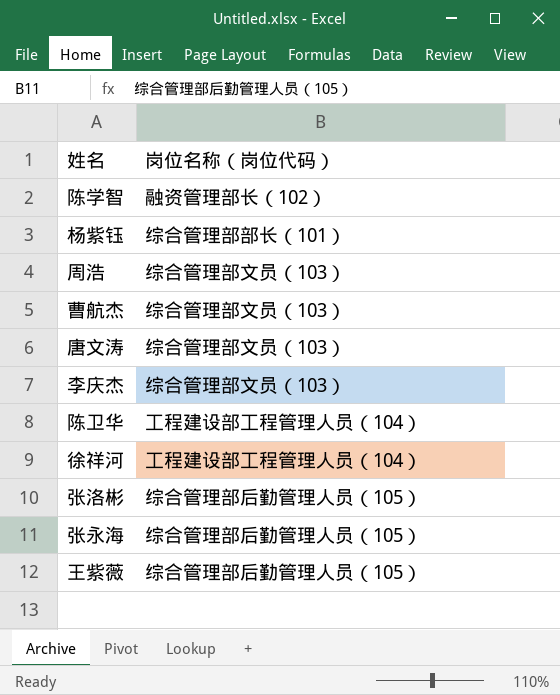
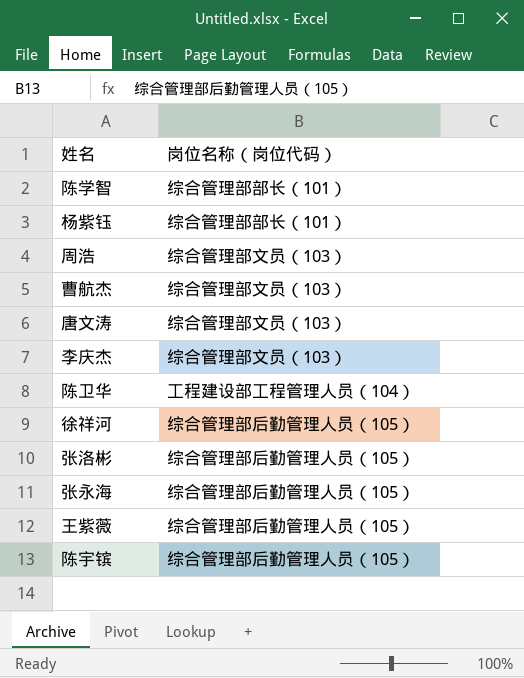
陈学智 | 岗位名称（岗位代码）: 融资管理部长（102） -> 综合管理部部长（101）
徐祥河 | 岗位名称（岗位代码）: 工程建设部工程管理人员（104） -> 综合管理部后勤管理人员（105）
row 陈宇镔: none -> 综合管理部后勤管理人员（105）

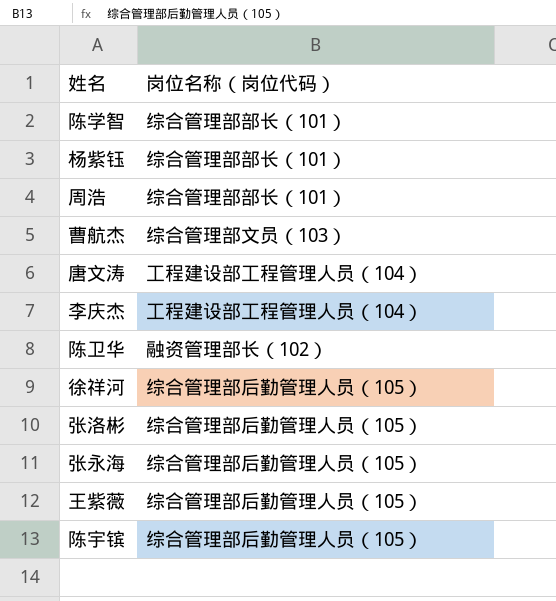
周浩 | 岗位名称（岗位代码）: 综合管理部文员（103） -> 综合管理部部长（101）
唐文涛 | 岗位名称（岗位代码）: 综合管理部文员（103） -> 工程建设部工程管理人员（104）
李庆杰 | 岗位名称（岗位代码）: 综合管理部文员（103） -> 工程建设部工程管理人员（104）
陈卫华 | 岗位名称（岗位代码）: 工程建设部工程管理人员（104） -> 融资管理部长（102）

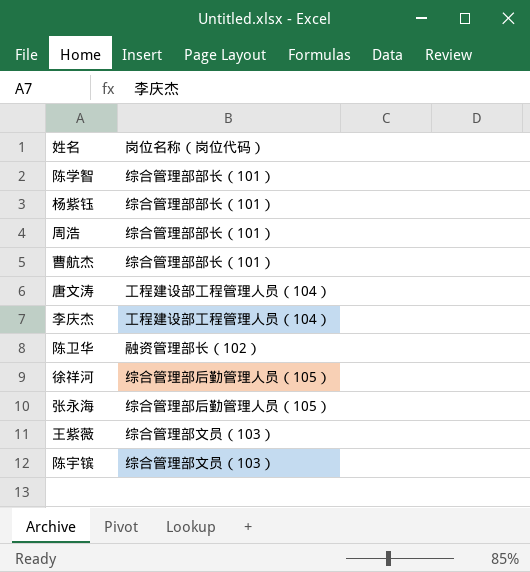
row 张洛彬: 综合管理部后勤管理人员（105） -> none
曹航杰 | 岗位名称（岗位代码）: 综合管理部文员（103） -> 综合管理部部长（101）
王紫薇 | 岗位名称（岗位代码）: 综合管理部后勤管理人员（105） -> 综合管理部文员（103）
陈宇镔 | 岗位名称（岗位代码）: 综合管理部后勤管理人员（105） -> 综合管理部文员（103）

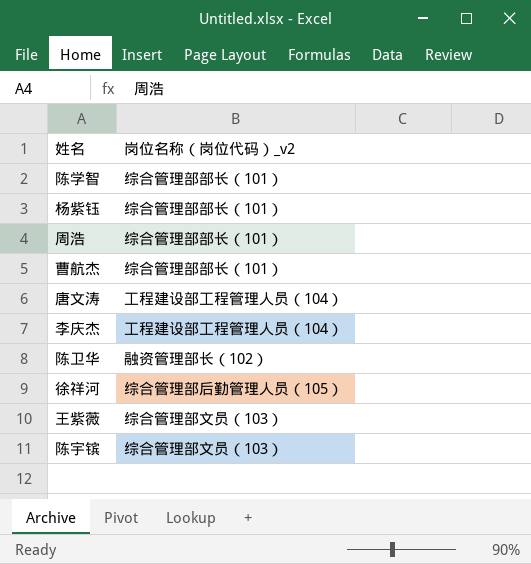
column name: 岗位名称（岗位代码） -> 岗位名称（岗位代码）_v2
row 张永海: 综合管理部后勤管理人员（105） -> none

